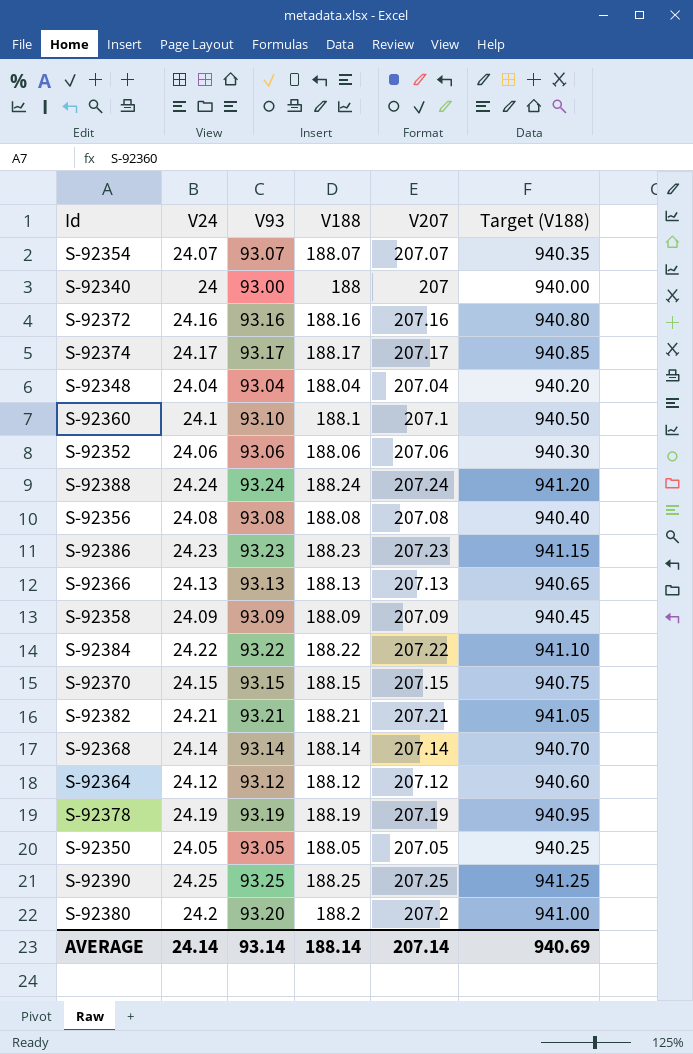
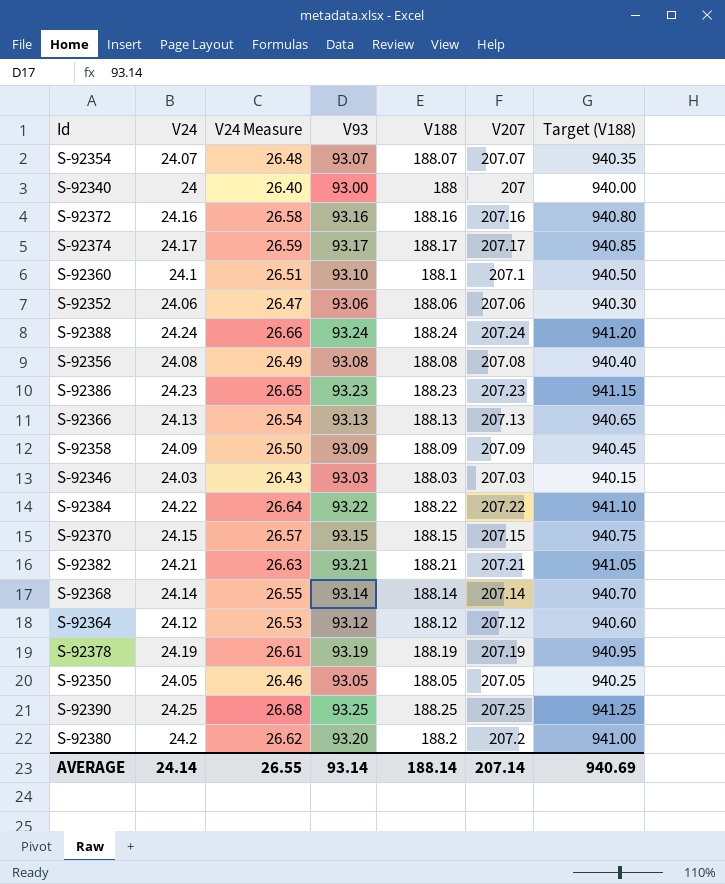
column V24 Measure | formula: none -> [V24] * 1.1
row S-92348: 24.04 | 93.04 | 188.04 | 207.04 | 940.20 -> none
row S-92346: none -> 24.03 | 26.43 | 93.03 | 188.03 | 207.03 | 940.15

